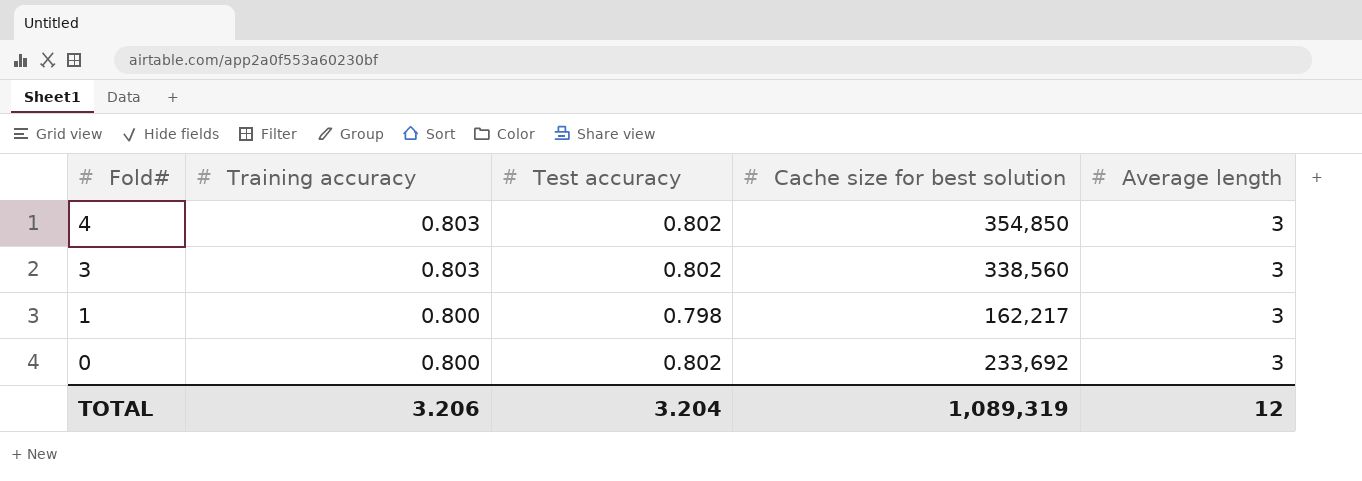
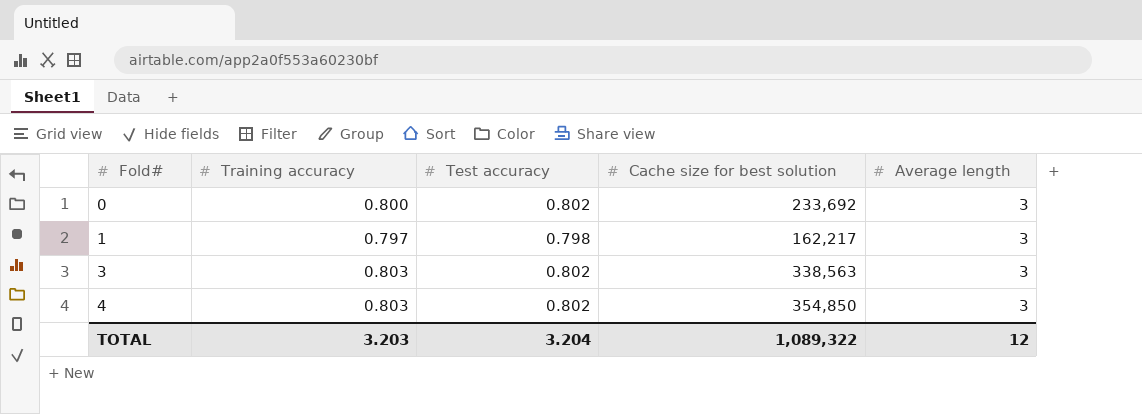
row order: Fold# descending -> Fold# ascending
1 | Training accuracy: 0.800 -> 0.797
3 | Cache size for best solution: 338,560 -> 338,563
TOTAL | Training accuracy: 3.206 -> 3.203
TOTAL | Cache size for best solution: 1,089,319 -> 1,089,322

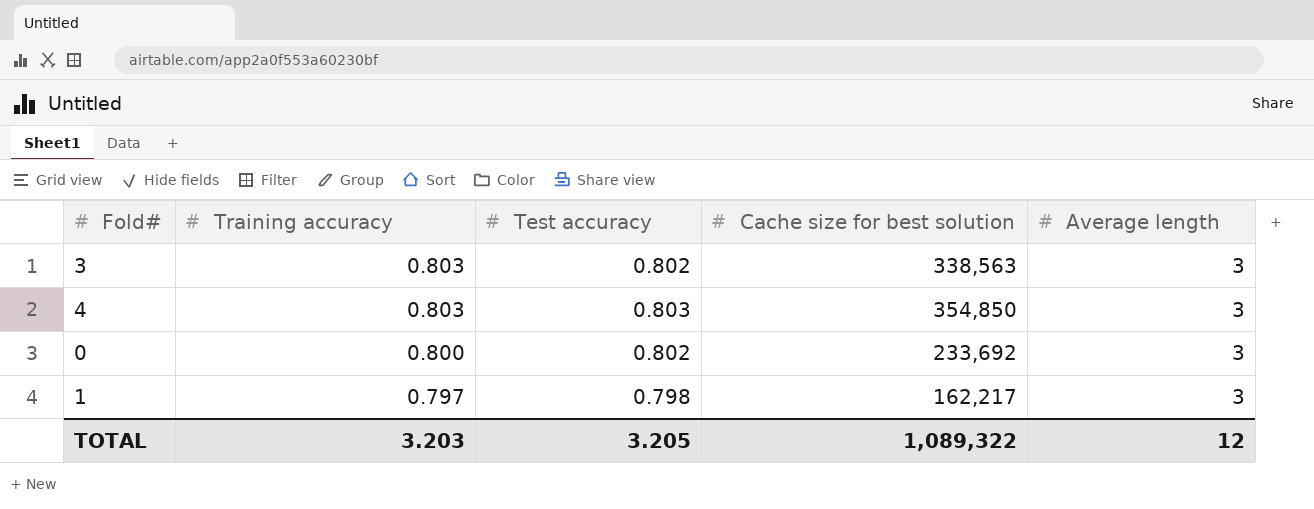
row order: Fold# ascending -> Training accuracy descending
4 | Test accuracy: 0.802 -> 0.803
TOTAL | Test accuracy: 3.204 -> 3.205

